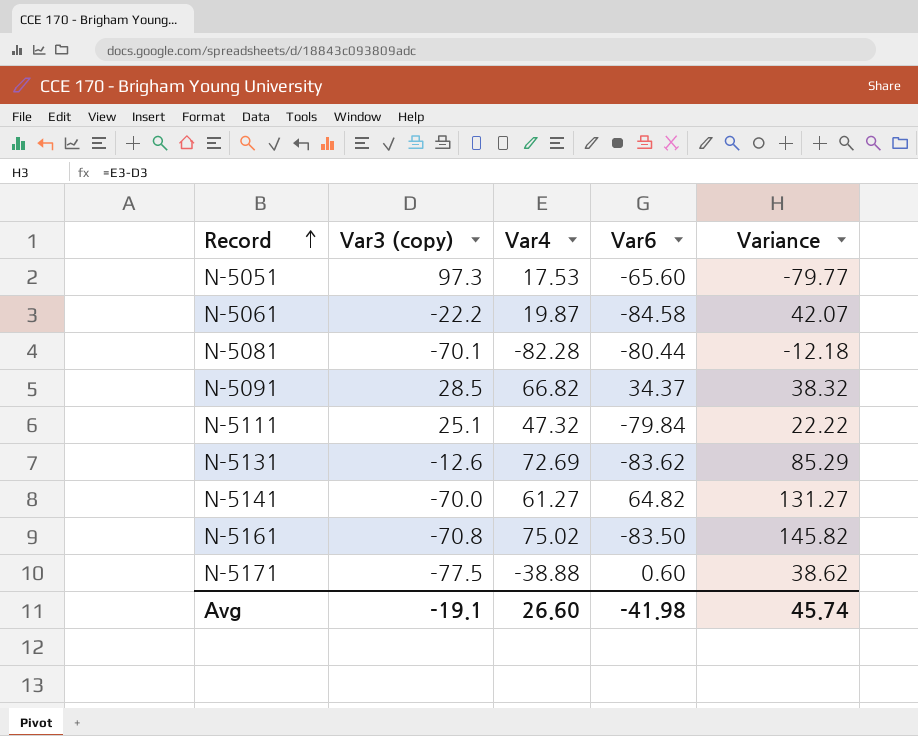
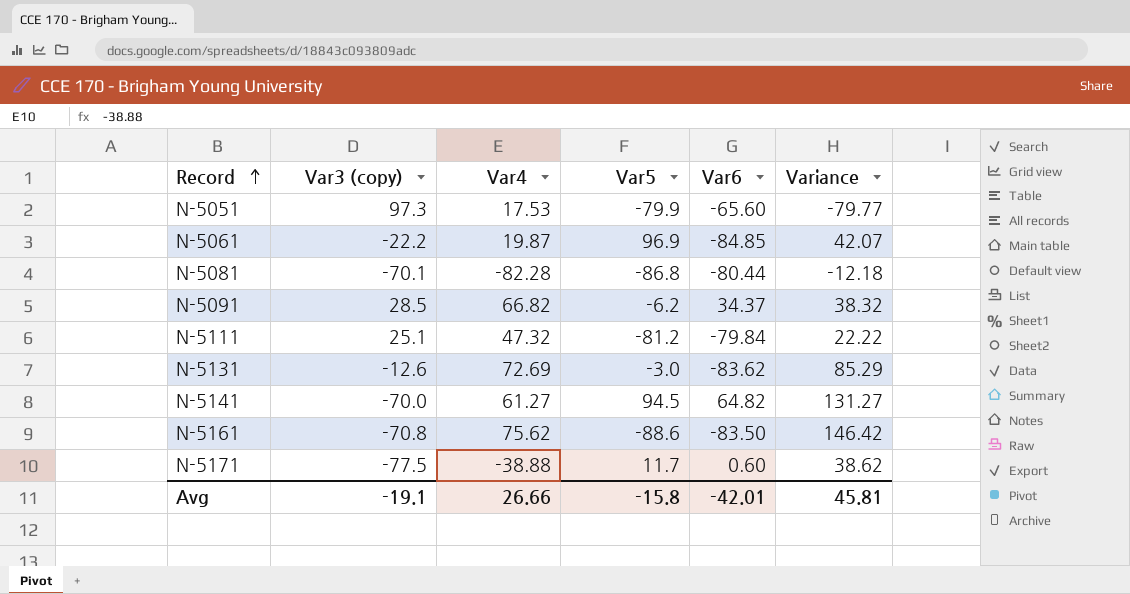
column Var5 | position: none -> 4
N-5061 | Var6: -84.58 -> -84.85
N-5161 | Var4: 75.02 -> 75.62
N-5161 | Variance: 145.82 -> 146.42
Avg | Var4: 26.60 -> 26.66
Avg | Var6: -41.98 -> -42.01
Avg | Variance: 45.74 -> 45.81

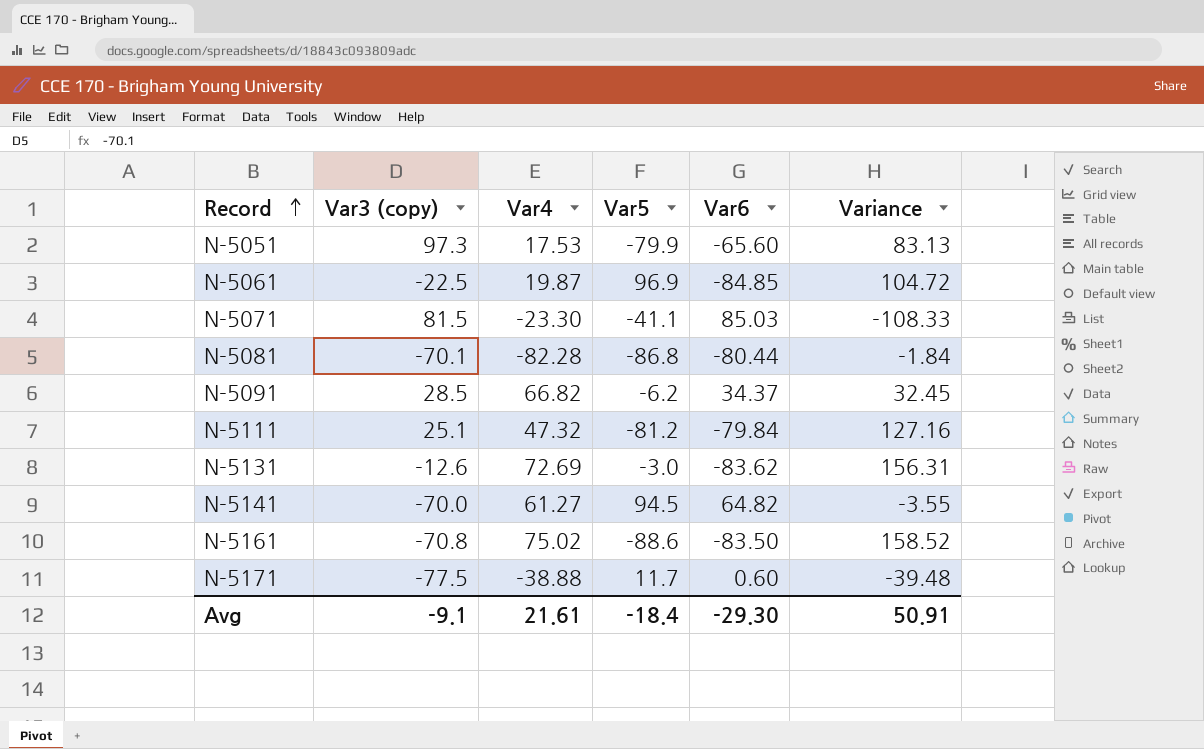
column Variance | formula: [Var4] - [Var3 (copy)] -> [Var4] - [Var6]
N-5061 | Var3 (copy): -22.2 -> -22.5
row N-5071: none -> 81.5 | -23.30 | -41.1 | 85.03 | -108.33
N-5161 | Var4: 75.62 -> 75.02
Avg | Var3 (copy): -19.1 -> -9.1
Avg | Var4: 26.66 -> 21.61
Avg | Var5: -15.8 -> -18.4
Avg | Var6: -42.01 -> -29.30
Avg | Variance: 45.81 -> 50.91

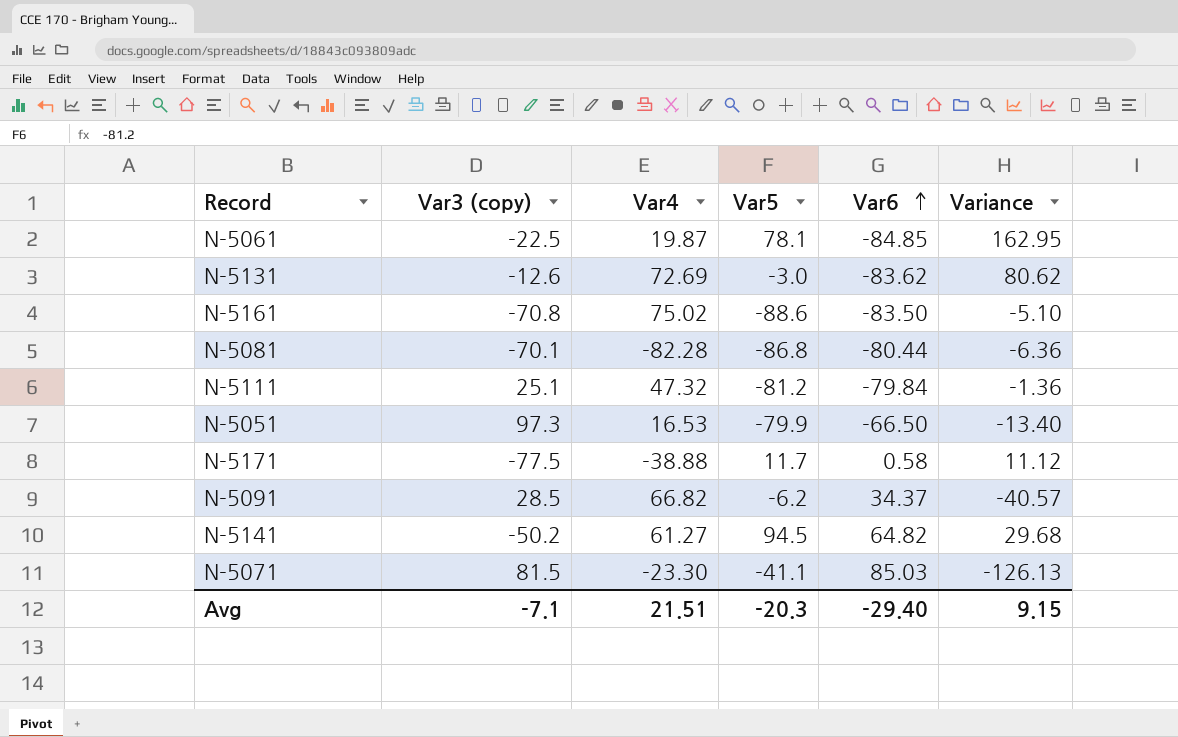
row order: Record ascending -> Var6 ascending
column Variance | formula: [Var4] - [Var6] -> [Var5] - [Var6]
N-5061 | Var5: 96.9 -> 78.1
N-5051 | Var4: 17.53 -> 16.53
N-5051 | Var6: -65.60 -> -66.50
N-5171 | Var6: 0.60 -> 0.58
N-5141 | Var3 (copy): -70.0 -> -50.2
Avg | Var3 (copy): -9.1 -> -7.1
Avg | Var4: 21.61 -> 21.51
Avg | Var5: -18.4 -> -20.3
Avg | Var6: -29.30 -> -29.40
Avg | Variance: 50.91 -> 9.15

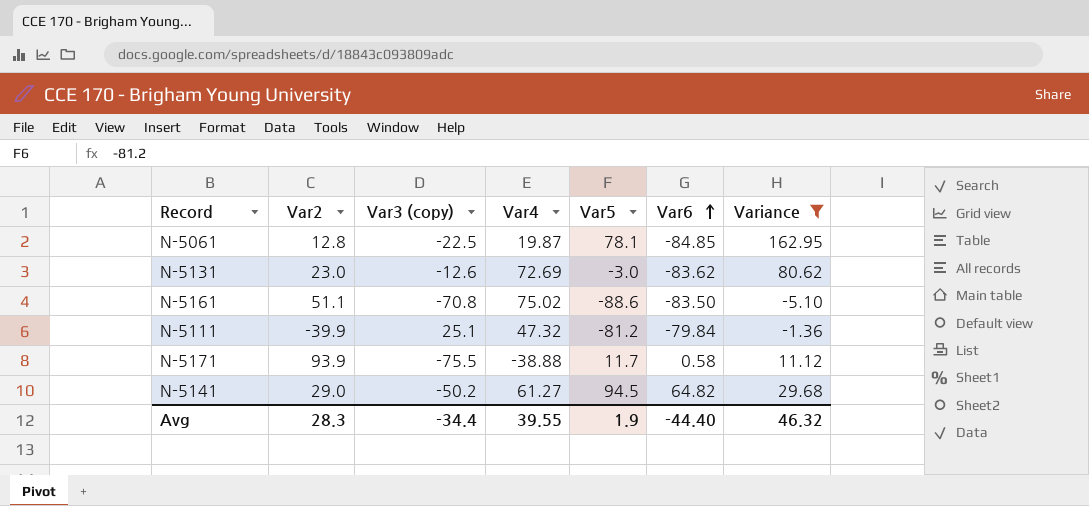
filter: none -> Variance >= -5.10
column Var2 | position: none -> 2
N-5171 | Var3 (copy): -77.5 -> -75.5
Avg | Var3 (copy): -7.1 -> -34.4
Avg | Var4: 21.51 -> 39.55
Avg | Var5: -20.3 -> 1.9
Avg | Var6: -29.40 -> -44.40
Avg | Variance: 9.15 -> 46.32

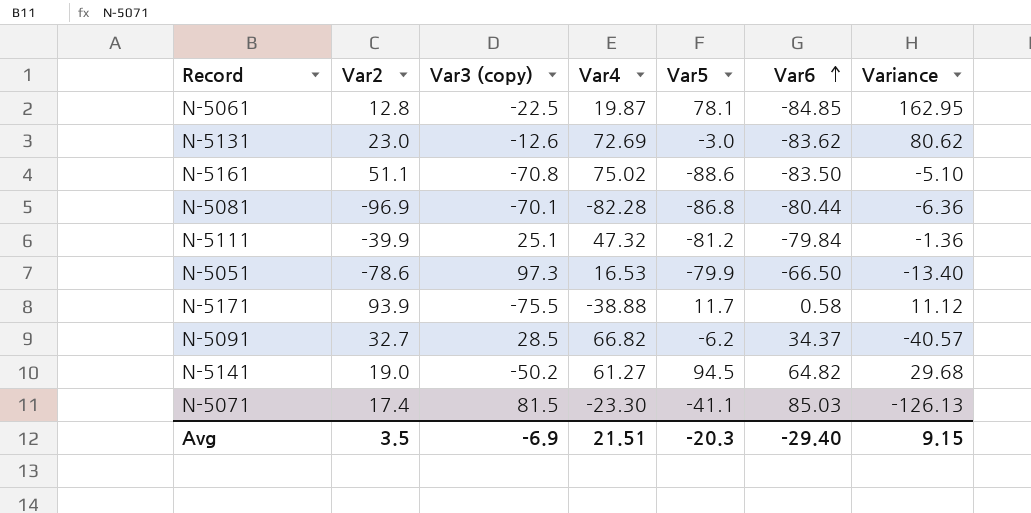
filter: Variance >= -5.10 -> none
N-5141 | Var2: 29.0 -> 19.0
Avg | Var2: 28.3 -> 3.5
Avg | Var3 (copy): -34.4 -> -6.9
Avg | Var4: 39.55 -> 21.51
Avg | Var5: 1.9 -> -20.3
Avg | Var6: -44.40 -> -29.40
Avg | Variance: 46.32 -> 9.15

